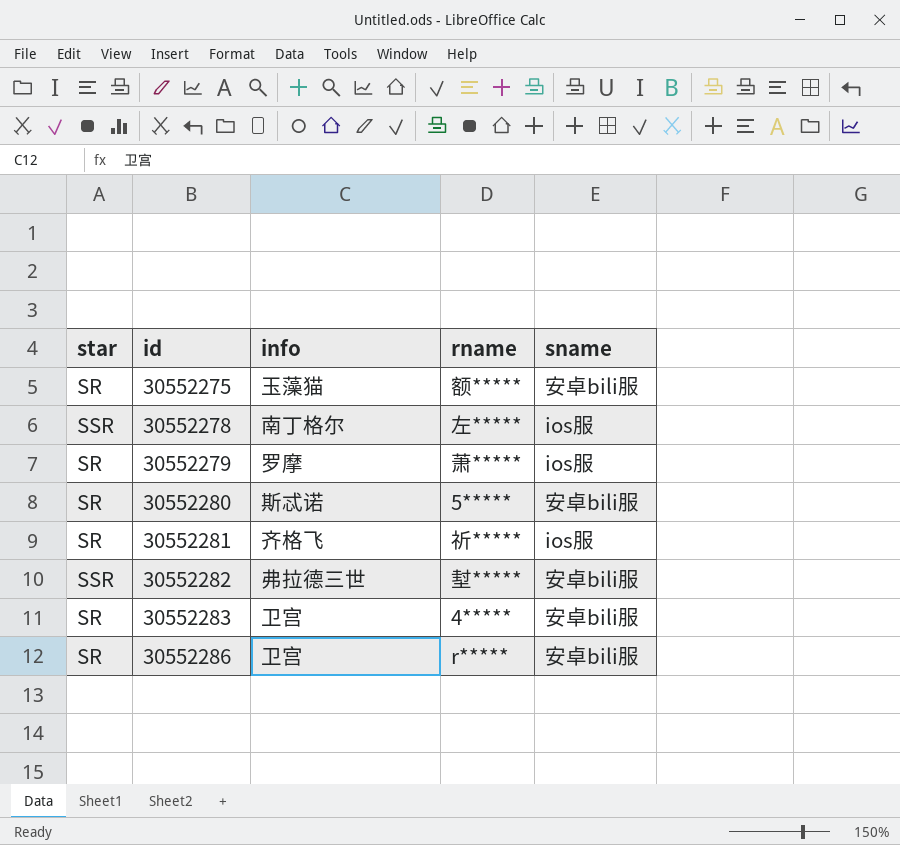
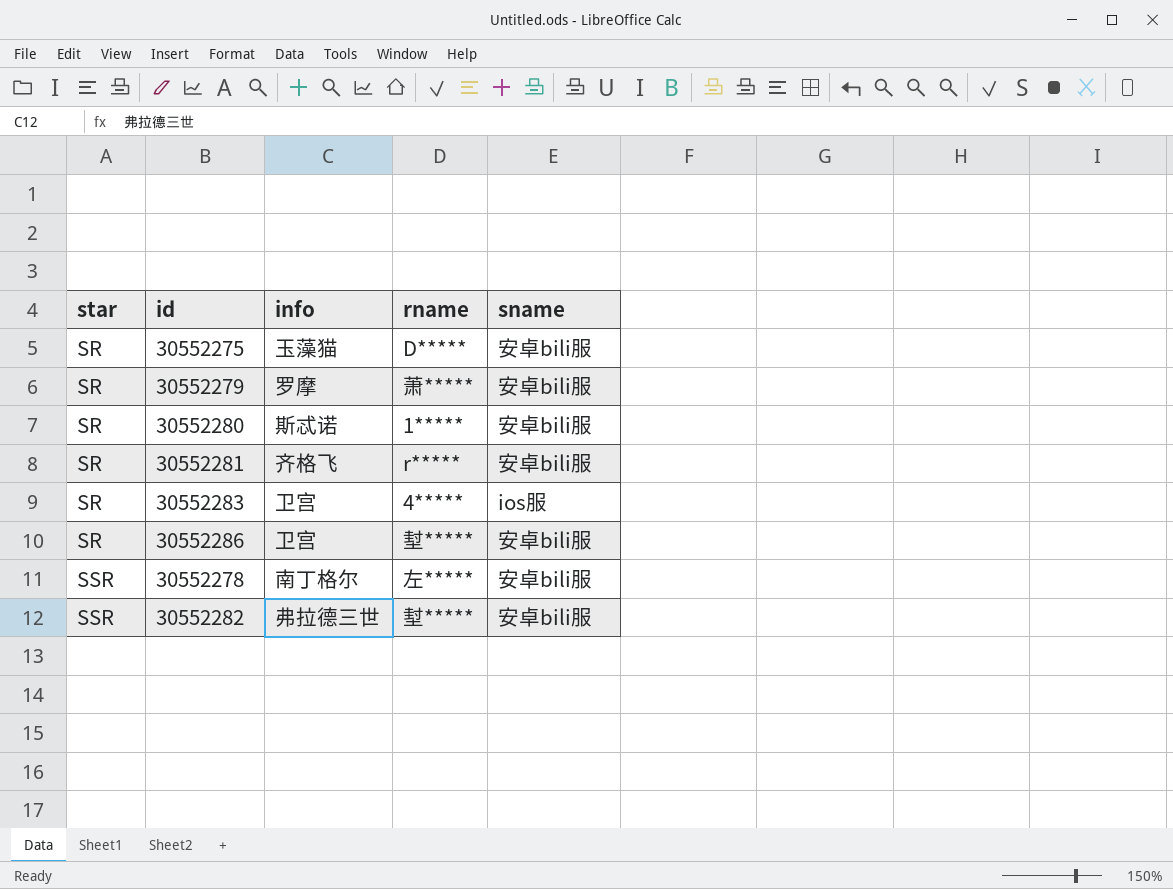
row order: id ascending -> star ascending
30552275 | rname: 额***** -> D*****
30552279 | sname: ios服 -> 安卓bili服
30552280 | rname: 5***** -> 1*****
30552281 | rname: 祈***** -> r*****
30552281 | sname: ios服 -> 安卓bili服
30552283 | sname: 安卓bili服 -> ios服
30552286 | rname: r***** -> 堼*****
30552278 | sname: ios服 -> 安卓bili服

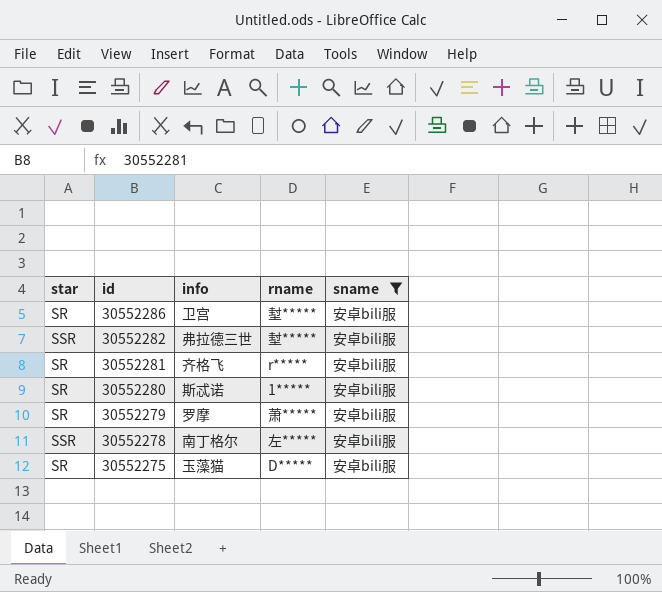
filter: none -> sname = 安卓bili服
row order: star ascending -> id descending

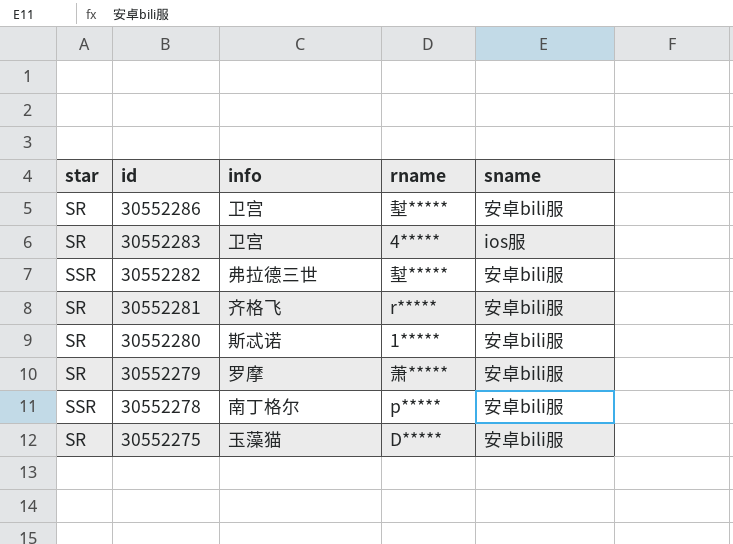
filter: sname = 安卓bili服 -> none
30552278 | rname: 左***** -> p*****

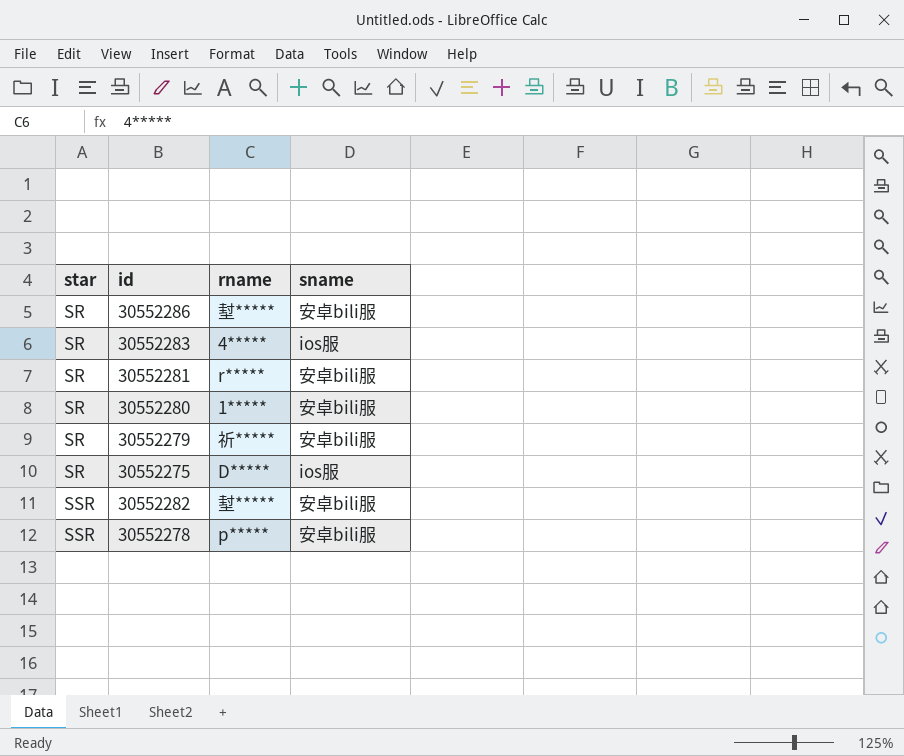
row order: id descending -> star ascending
column info | position: 3 -> none
30552279 | rname: 萧***** -> 祈*****
30552275 | sname: 安卓bili服 -> ios服

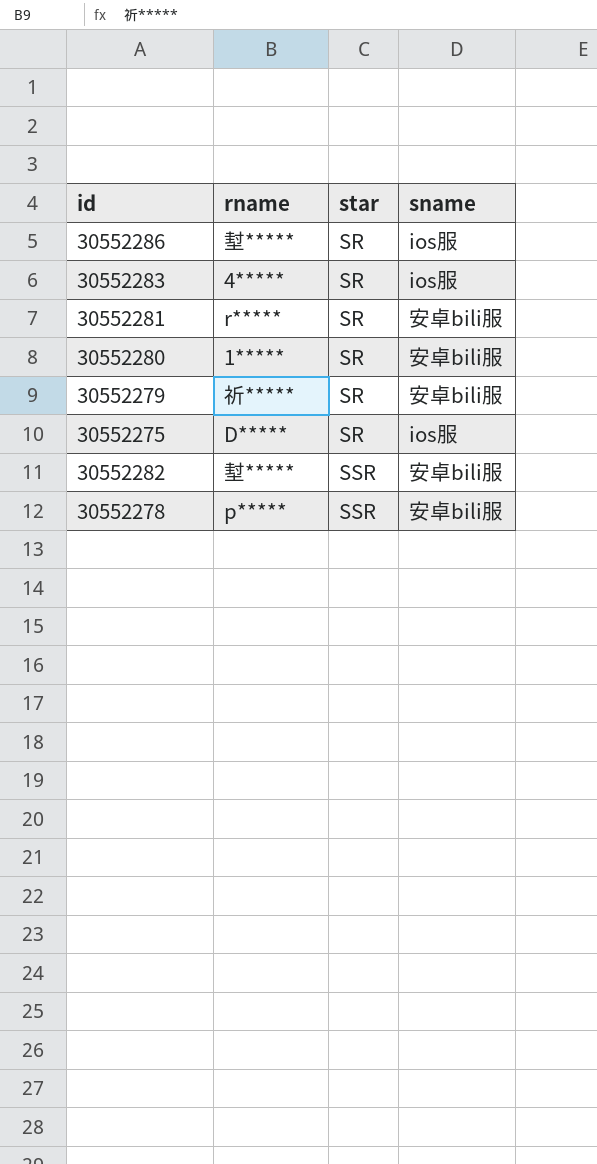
column star | position: 1 -> 3
30552286 | sname: 安卓bili服 -> ios服

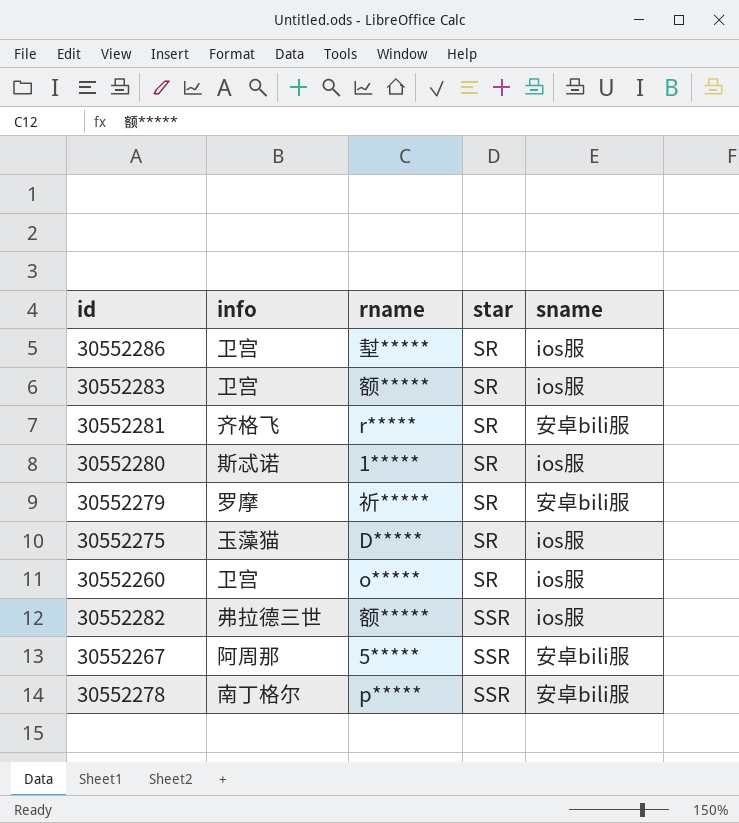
column info | position: none -> 2
30552283 | rname: 4***** -> 额*****
30552280 | sname: 安卓bili服 -> ios服
row 30552260: none -> 卫宫 | o***** | SR | ios服
30552282 | rname: 堼***** -> 额*****
30552282 | sname: 安卓bili服 -> ios服
row 30552267: none -> 阿周那 | 5***** | SSR | 安卓bili服

